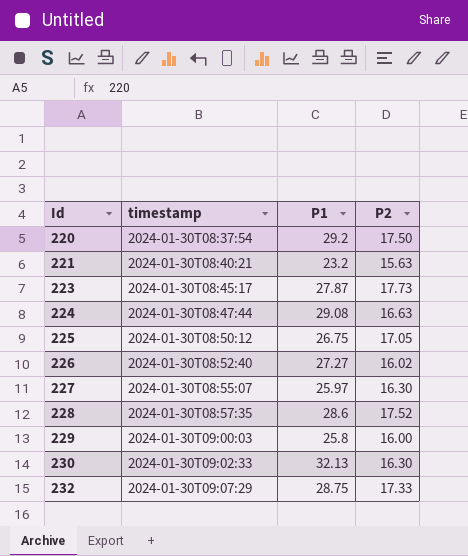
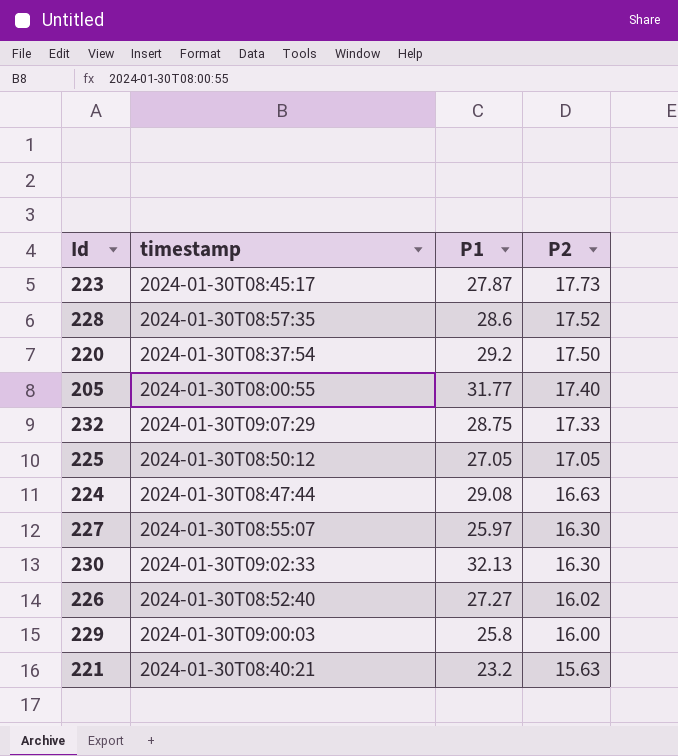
row order: Id ascending -> P2 descending
row 205: none -> 2024-01-30T08:00:55 | 31.77 | 17.40
225 | P1: 26.75 -> 27.05

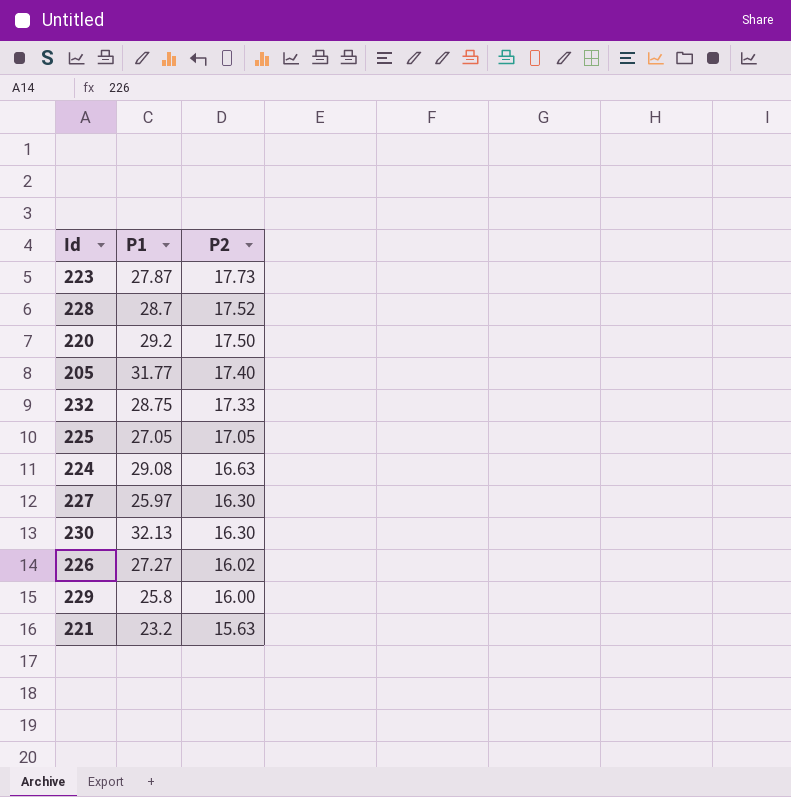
column timestamp | position: 2 -> none
228 | P1: 28.6 -> 28.7

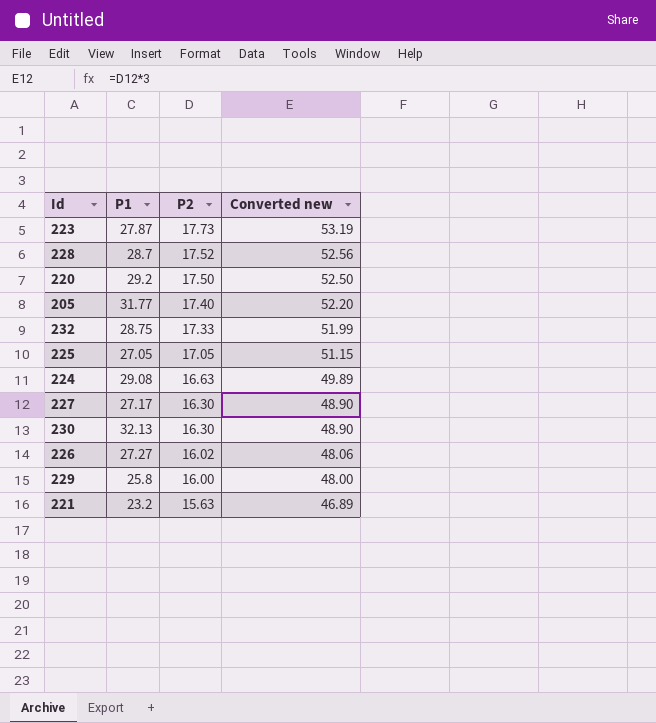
column Converted new | formula: none -> [P2] * 3
227 | P1: 25.97 -> 27.17

